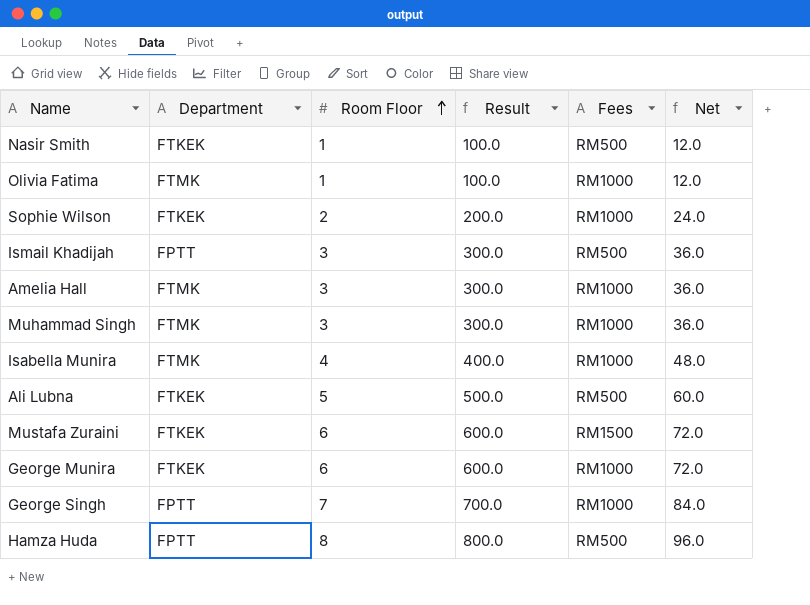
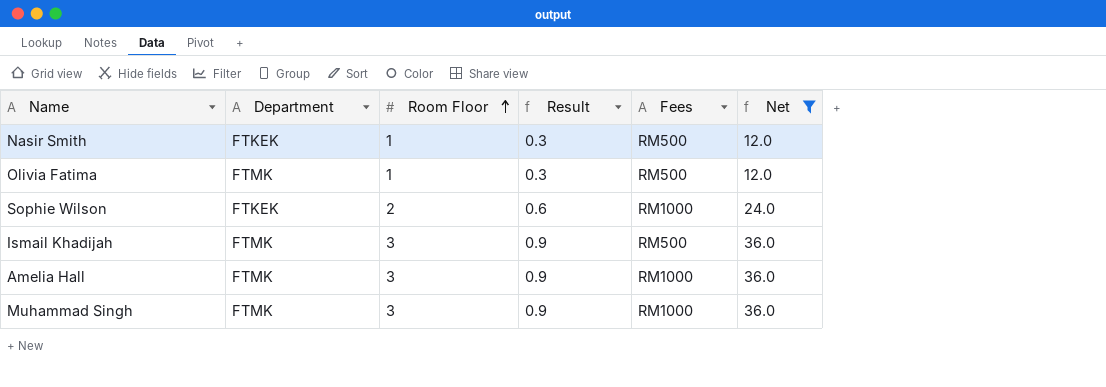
filter: none -> Net <= 36.0
column Result | formula: [Room Floor] * 100 -> [Room Floor] * 0.3
Olivia Fatima | Fees: RM1000 -> RM500
Ismail Khadijah | Department: FPTT -> FTMK

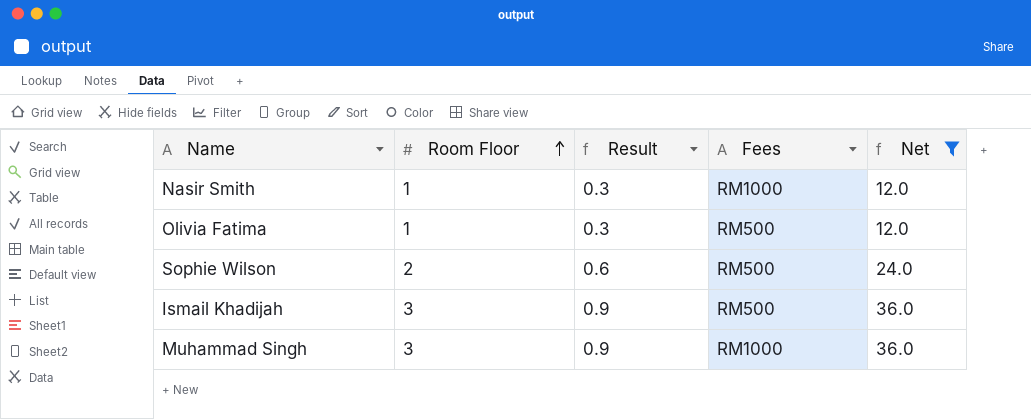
column Department | position: 2 -> none
row Amelia Hall: FTMK | 3 | 0.9 | RM1000 | 36.0 -> none
Nasir Smith | Fees: RM500 -> RM1000
Sophie Wilson | Fees: RM1000 -> RM500

